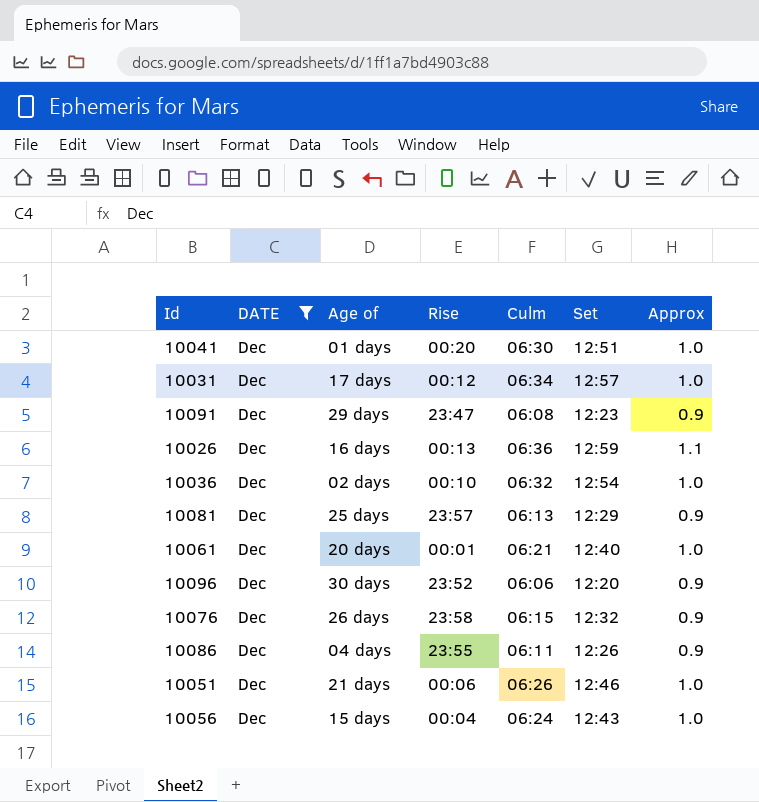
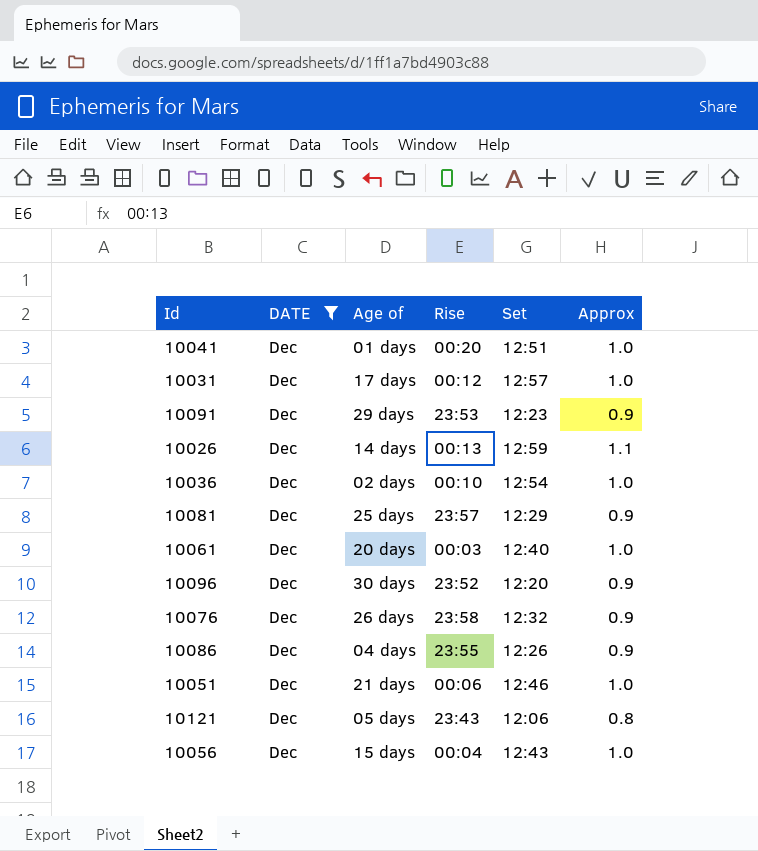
column Culm | position: 5 -> none
10091 | Rise: 23:47 -> 23:53
10026 | Age of: 16 days -> 14 days
10061 | Rise: 00:01 -> 00:03
row 10121: none -> Dec | 05 days | 23:43 | 12:06 | 0.8

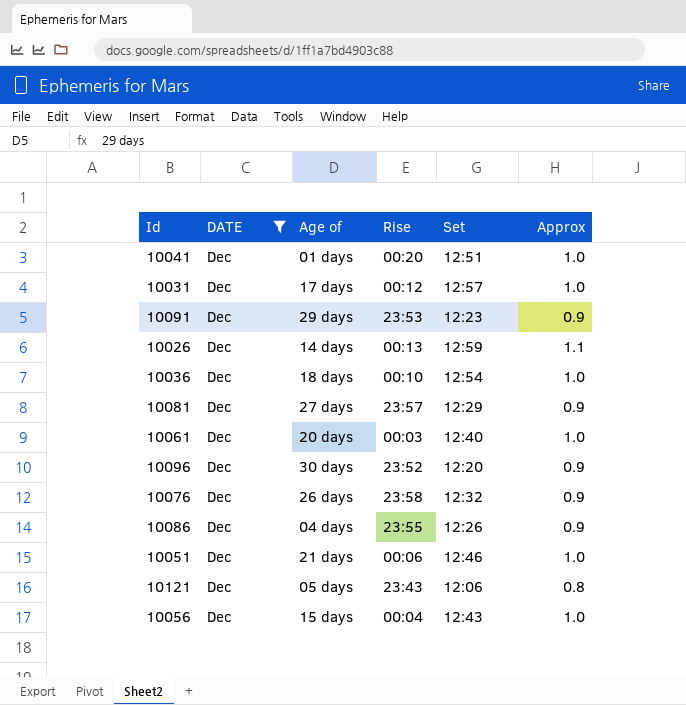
10036 | Age of: 02 days -> 18 days
10081 | Age of: 25 days -> 27 days

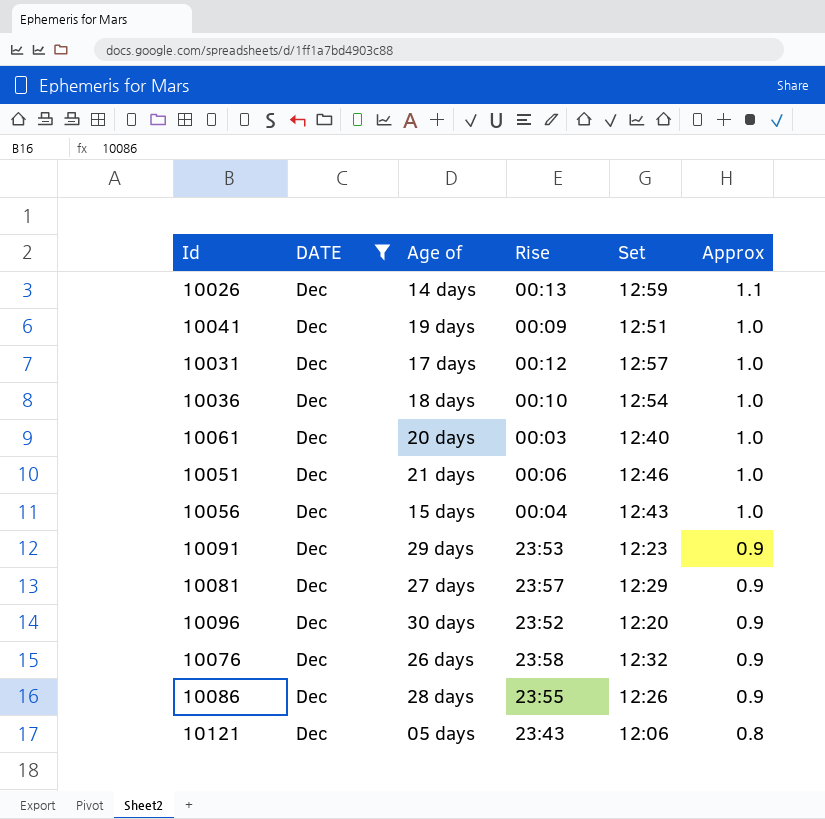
row order: none -> Approx descending
10041 | Age of: 01 days -> 19 days
10041 | Rise: 00:20 -> 00:09
10086 | Age of: 04 days -> 28 days

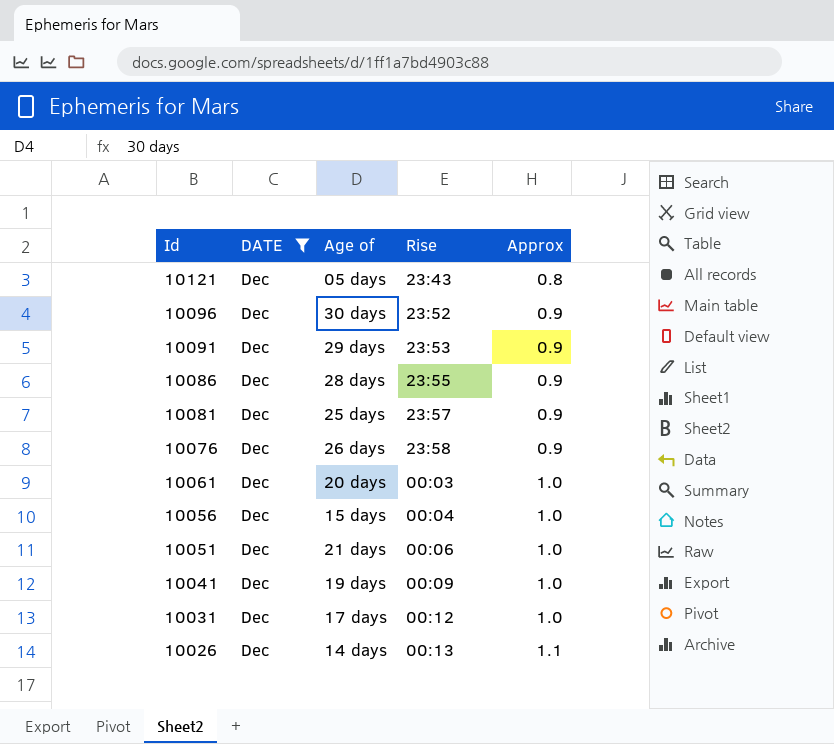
row order: Approx descending -> Id descending
column Set | position: 5 -> none
row 10036: Dec | 18 days | 00:10 | 12:54 | 1.0 -> none
10081 | Age of: 27 days -> 25 days

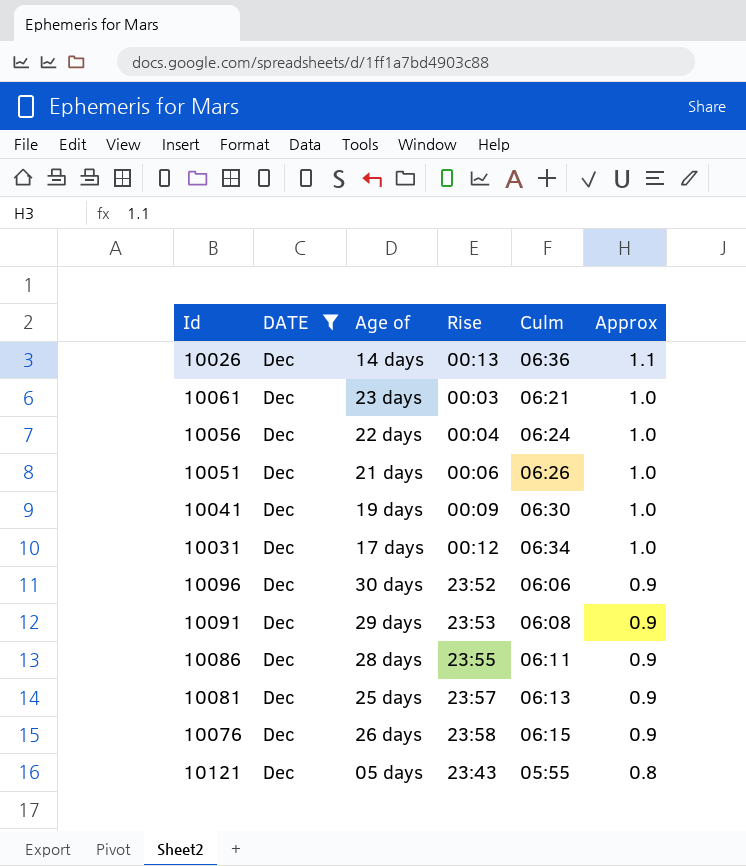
row order: Id descending -> Approx descending
column Culm | position: none -> 5
10061 | Age of: 20 days -> 23 days
10056 | Age of: 15 days -> 22 days

